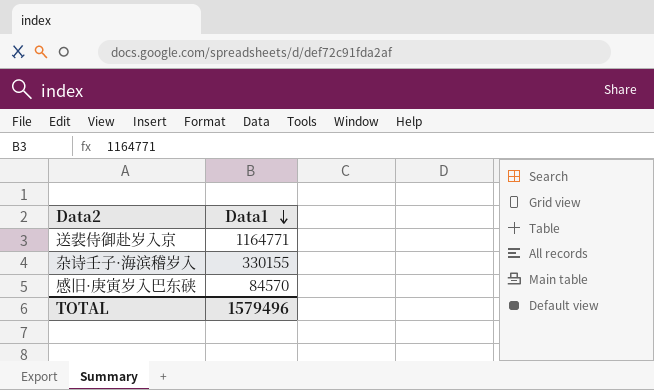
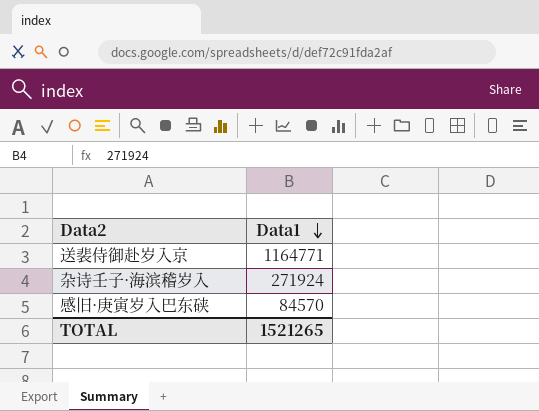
杂诗壬子·海滨稽岁入 | Data1: 330155 -> 271924
TOTAL | Data1: 1579496 -> 1521265

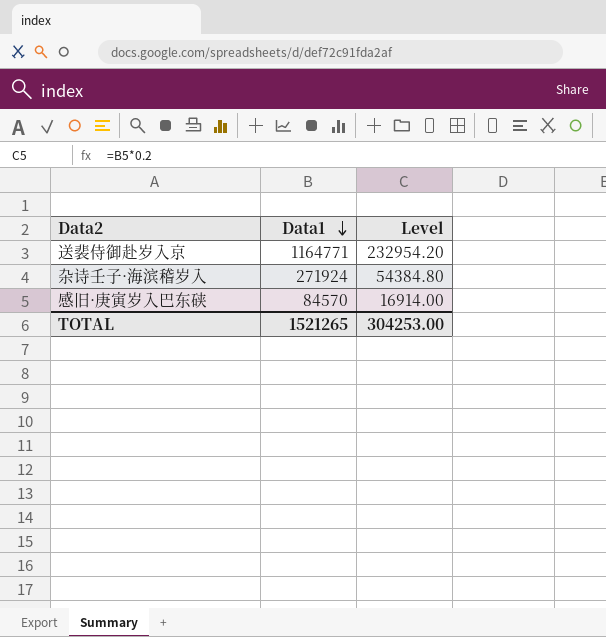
column Level | formula: none -> [Data1] * 0.2

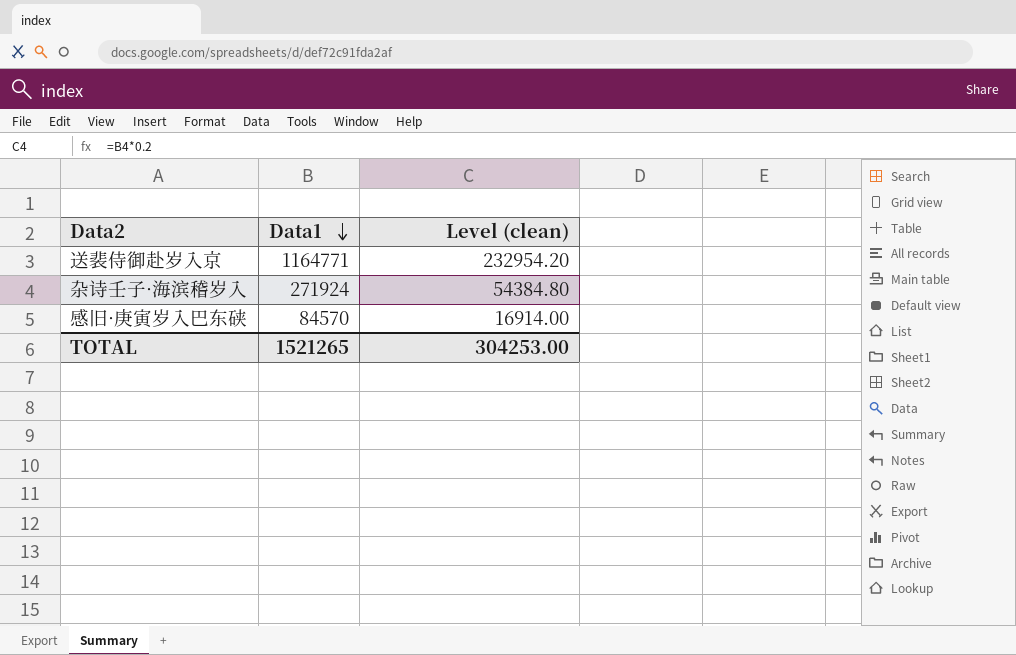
column name: Level -> Level (clean)

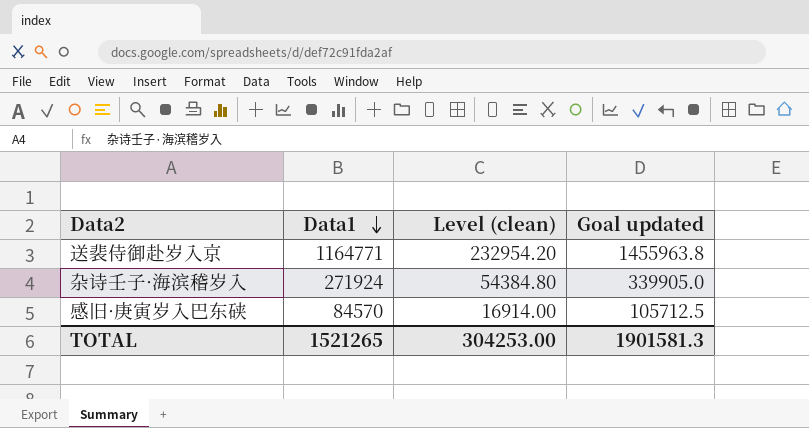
column Goal updated | formula: none -> [Data1] * 1.25

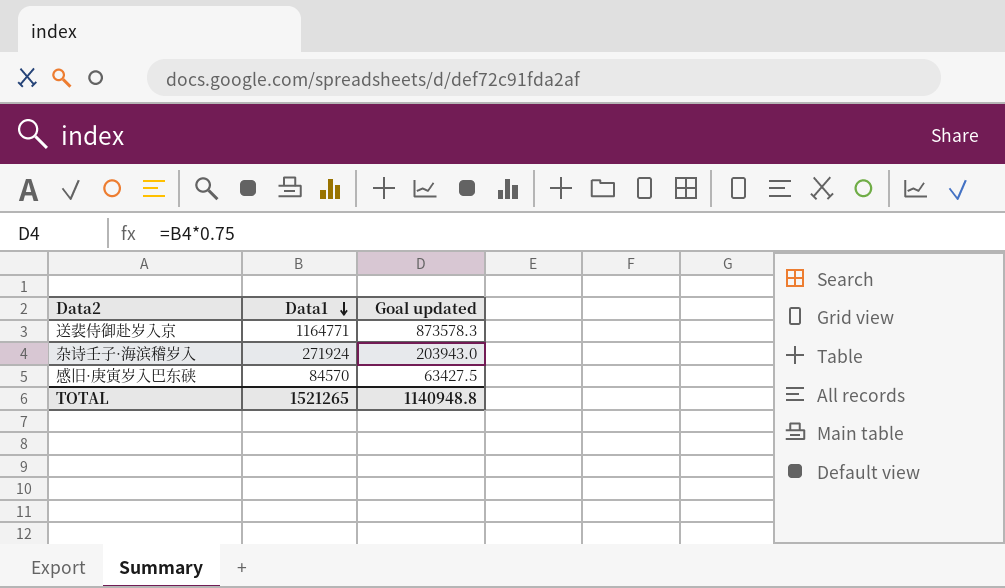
column Level (clean) | formula: [Data1] * 0.2 -> none
column Goal updated | formula: [Data1] * 1.25 -> [Data1] * 0.75
TOTAL | Goal updated: 1901581.3 -> 1140948.8

